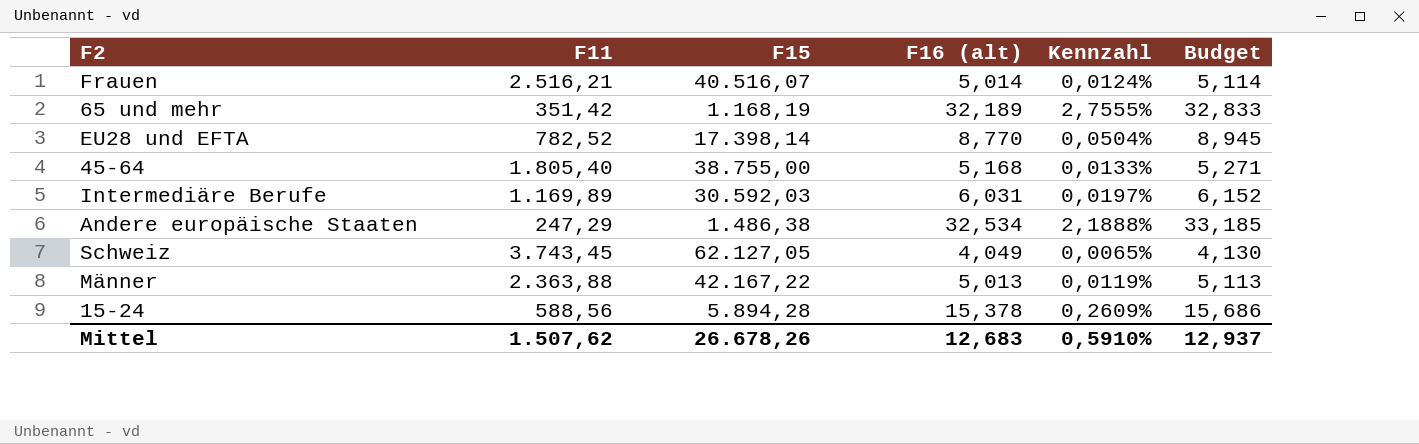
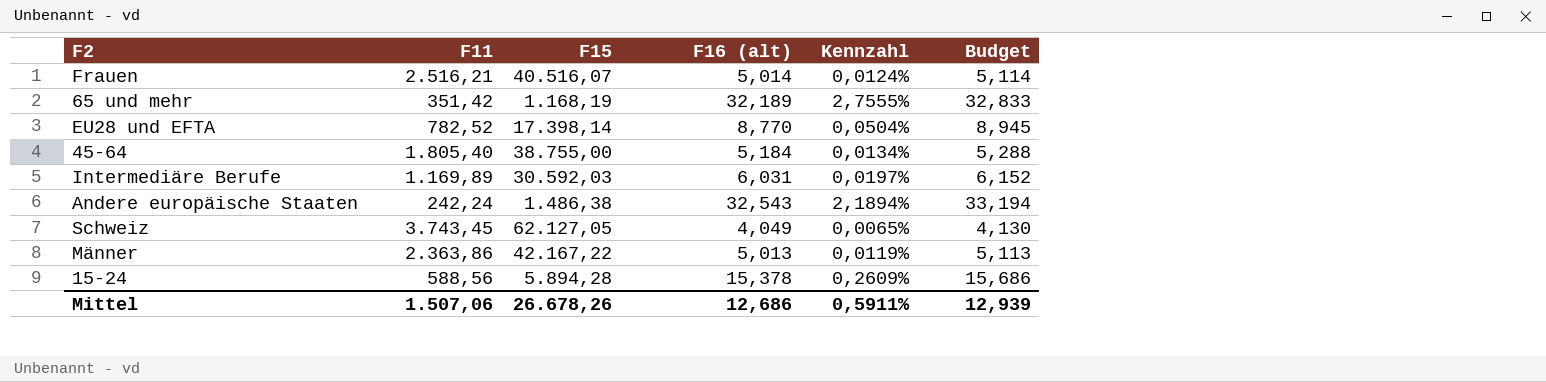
45-64 | F16 (alt): 5,168 -> 5,184
45-64 | Kennzahl: 0,0133% -> 0,0134%
45-64 | Budget: 5,271 -> 5,288
Andere europäische Staaten | F11: 247,29 -> 242,24
Andere europäische Staaten | F16 (alt): 32,534 -> 32,543
Andere europäische Staaten | Kennzahl: 2,1888% -> 2,1894%
Andere europäische Staaten | Budget: 33,185 -> 33,194
Männer | F11: 2.363,88 -> 2.363,86
Mittel | F11: 1.507,62 -> 1.507,06
Mittel | F16 (alt): 12,683 -> 12,686
Mittel | Kennzahl: 0,5910% -> 0,5911%
Mittel | Budget: 12,937 -> 12,939

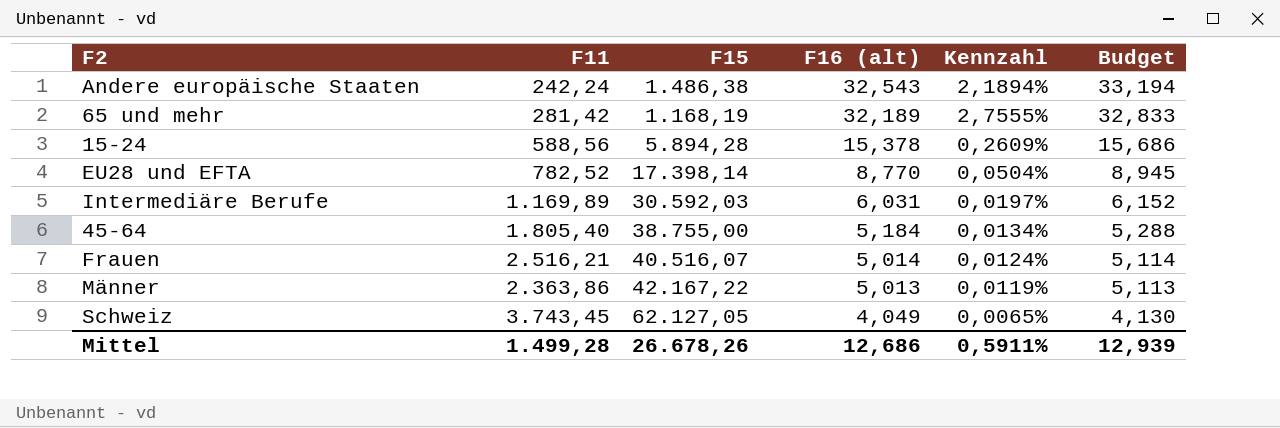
row order: none -> F16 (alt) descending
65 und mehr | F11: 351,42 -> 281,42
Mittel | F11: 1.507,06 -> 1.499,28

